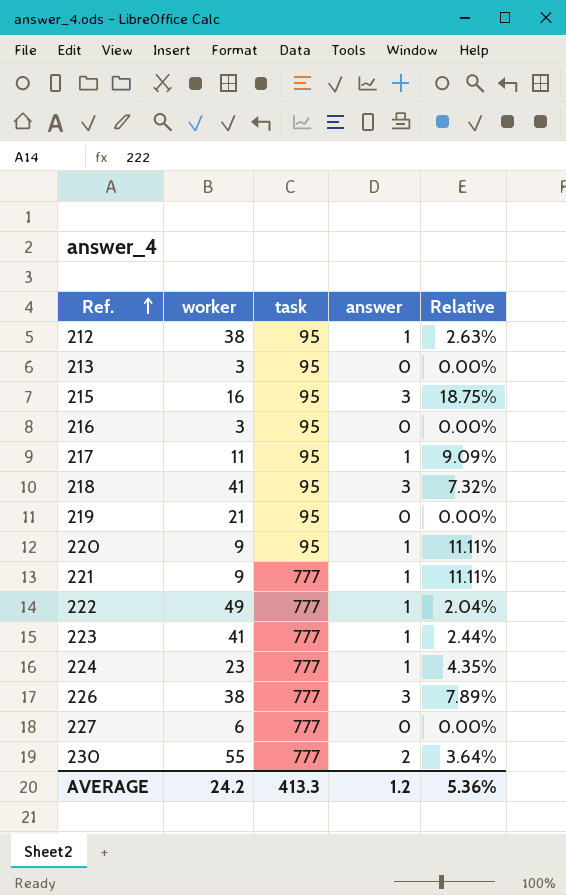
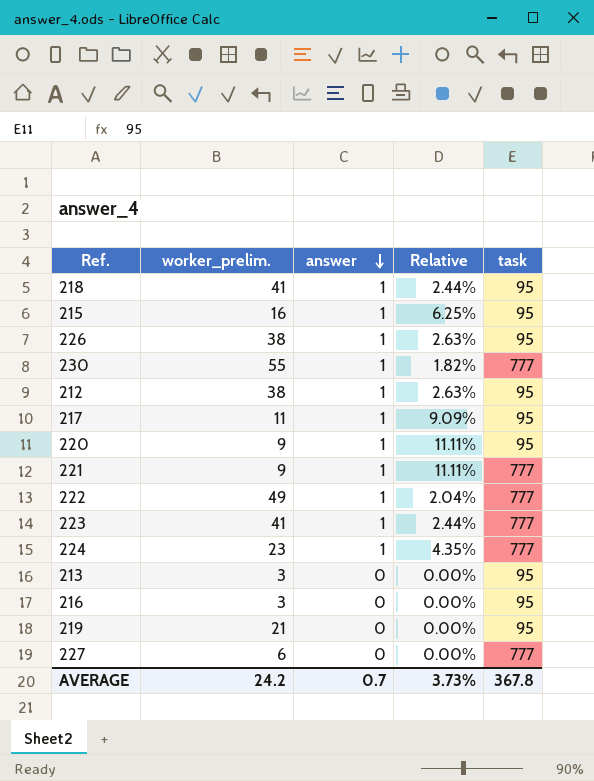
row order: Ref. ascending -> answer descending
column name: worker -> worker_prelim.
column task | position: 3 -> 5
218 | answer: 3 -> 1
218 | Relative: 7.32% -> 2.44%
215 | answer: 3 -> 1
215 | Relative: 18.75% -> 6.25%
226 | answer: 3 -> 1
226 | Relative: 7.89% -> 2.63%
226 | task: 777 -> 95
230 | answer: 2 -> 1
230 | Relative: 3.64% -> 1.82%
AVERAGE | answer: 1.2 -> 0.7
AVERAGE | Relative: 5.36% -> 3.73%
AVERAGE | task: 413.3 -> 367.8

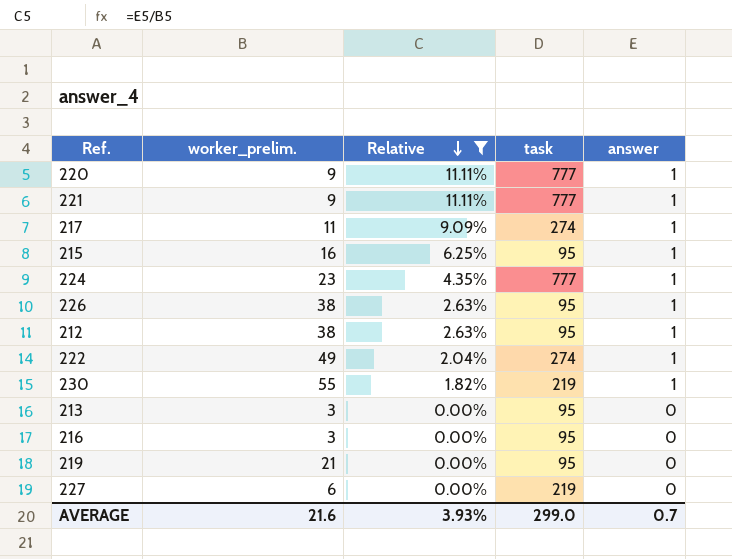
filter: none -> Relative != 2.44%
row order: answer descending -> Relative descending
column answer | position: 3 -> 5
220 | task: 95 -> 777
217 | task: 95 -> 274
222 | task: 777 -> 274
230 | task: 777 -> 219
227 | task: 777 -> 219
AVERAGE | worker_prelim.: 24.2 -> 21.6
AVERAGE | Relative: 3.73% -> 3.93%
AVERAGE | task: 367.8 -> 299.0

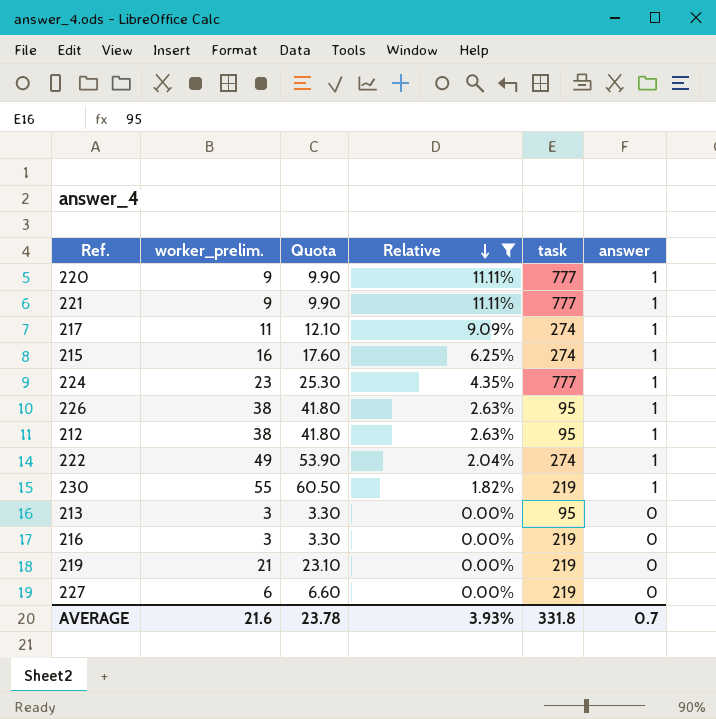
column Quota | formula: none -> [worker_prelim.] * 1.1
215 | task: 95 -> 274
216 | task: 95 -> 219
219 | task: 95 -> 219
AVERAGE | task: 299.0 -> 331.8

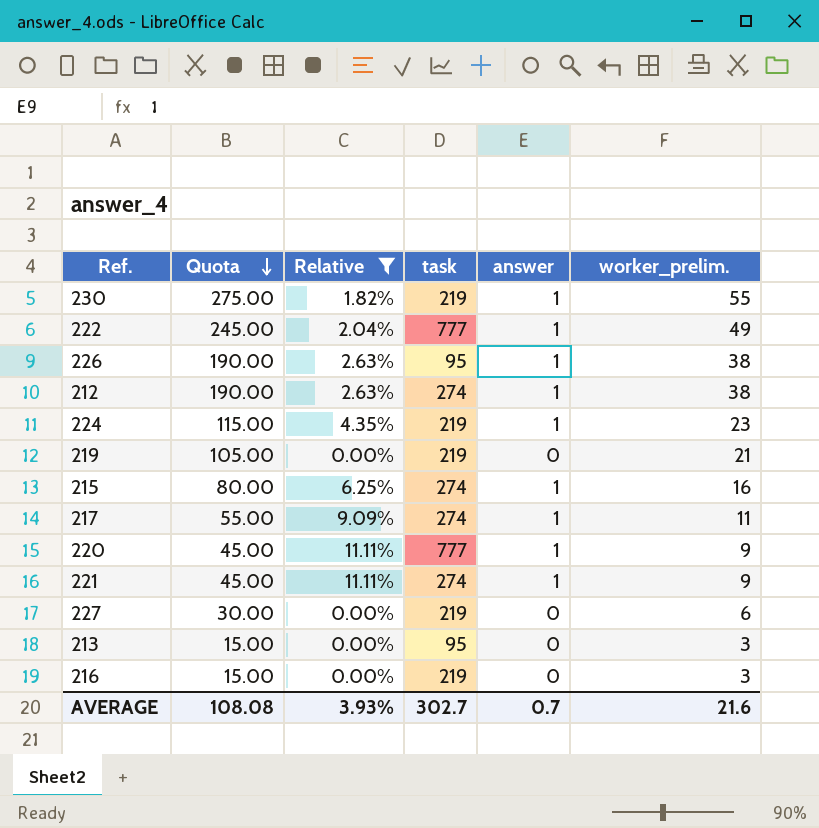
row order: Relative descending -> Quota descending
column Quota | formula: [worker_prelim.] * 1.1 -> [worker_prelim.] * 5
column worker_prelim. | position: 2 -> 6
222 | task: 274 -> 777
212 | task: 95 -> 274
224 | task: 777 -> 219
221 | task: 777 -> 274
AVERAGE | Quota: 23.78 -> 108.08
AVERAGE | task: 331.8 -> 302.7

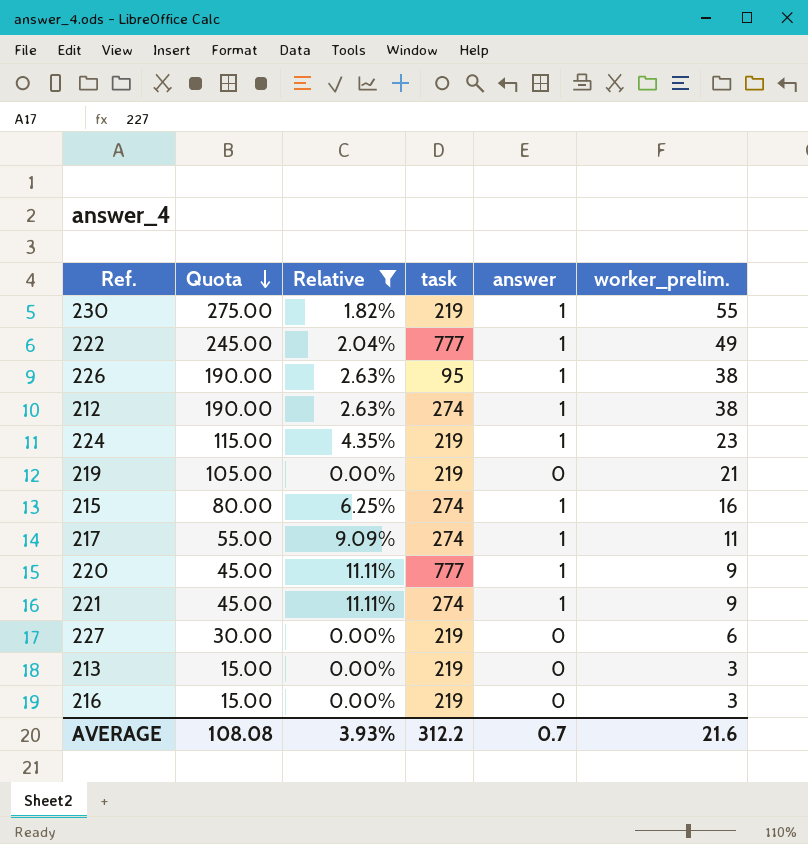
213 | task: 95 -> 219
AVERAGE | task: 302.7 -> 312.2

